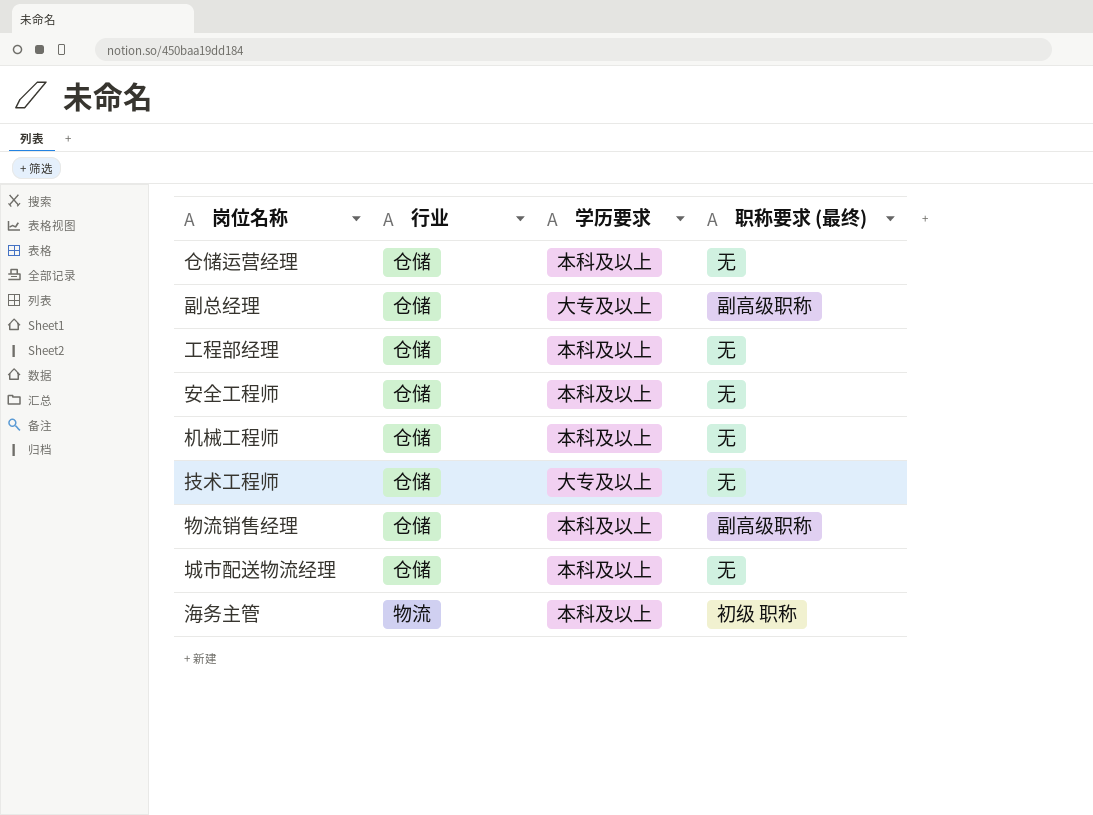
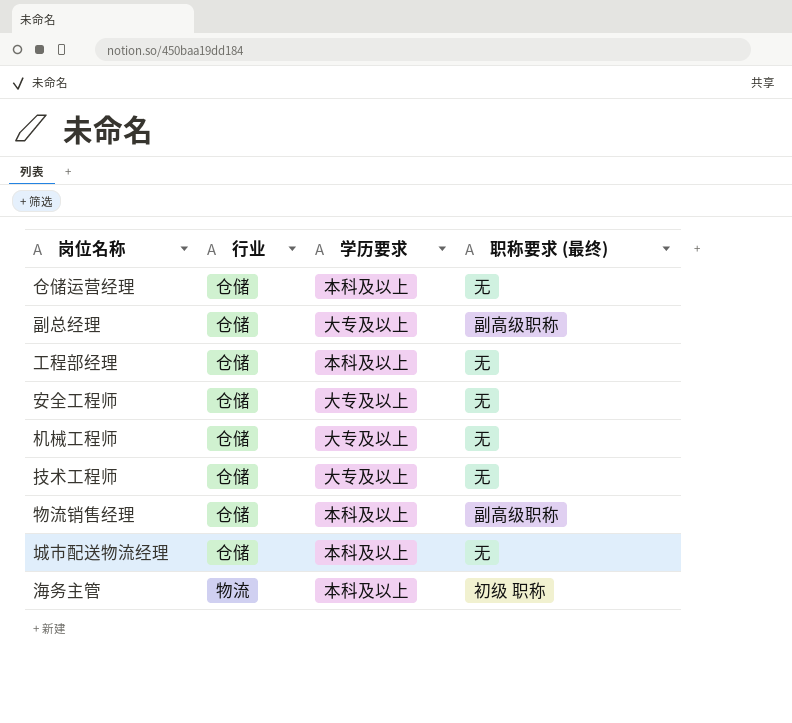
安全工程师 | 学历要求: 本科及以上 -> 大专及以上
机械工程师 | 学历要求: 本科及以上 -> 大专及以上

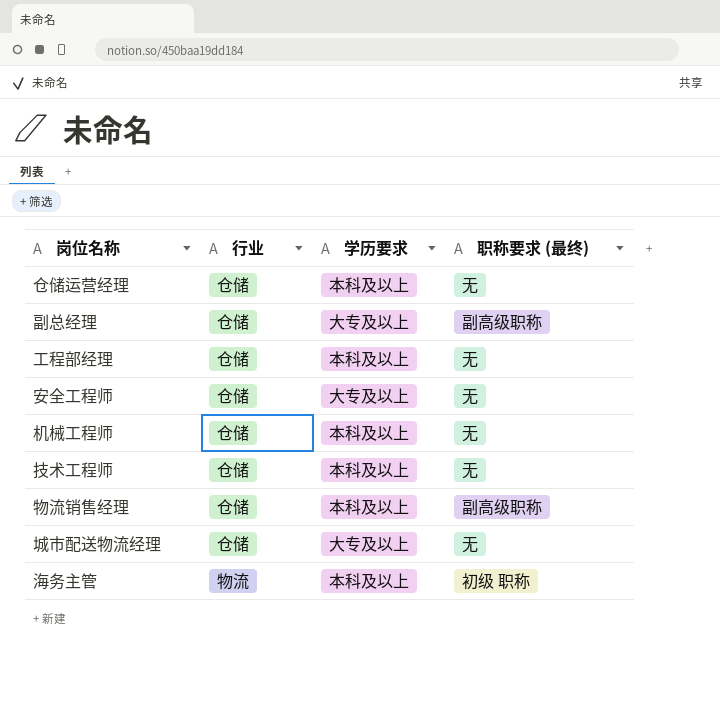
机械工程师 | 学历要求: 大专及以上 -> 本科及以上
技术工程师 | 学历要求: 大专及以上 -> 本科及以上
城市配送物流经理 | 学历要求: 本科及以上 -> 大专及以上

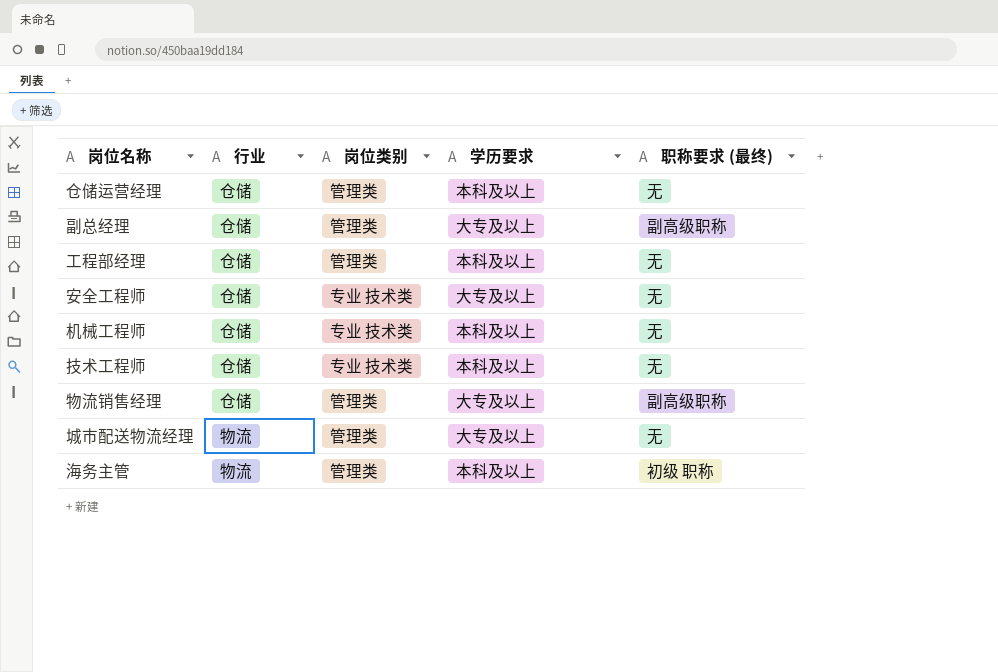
column 岗位类别 | position: none -> 3
物流销售经理 | 学历要求: 本科及以上 -> 大专及以上
城市配送物流经理 | 行业: 仓储 -> 物流

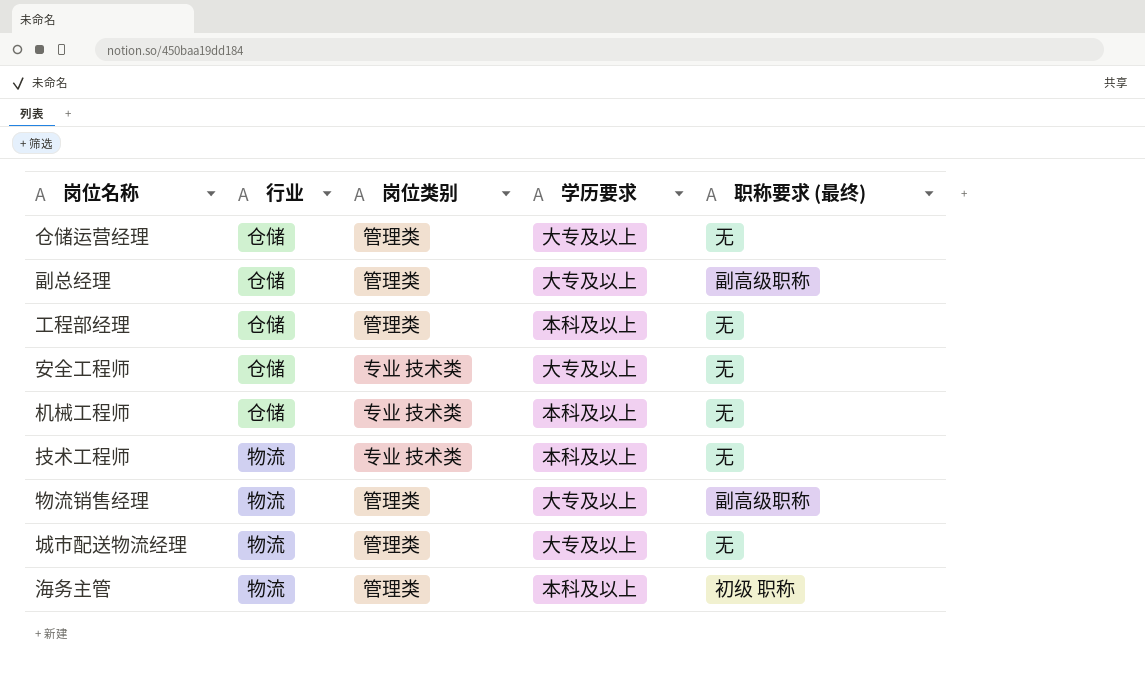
仓储运营经理 | 学历要求: 本科及以上 -> 大专及以上
技术工程师 | 行业: 仓储 -> 物流
物流销售经理 | 行业: 仓储 -> 物流

